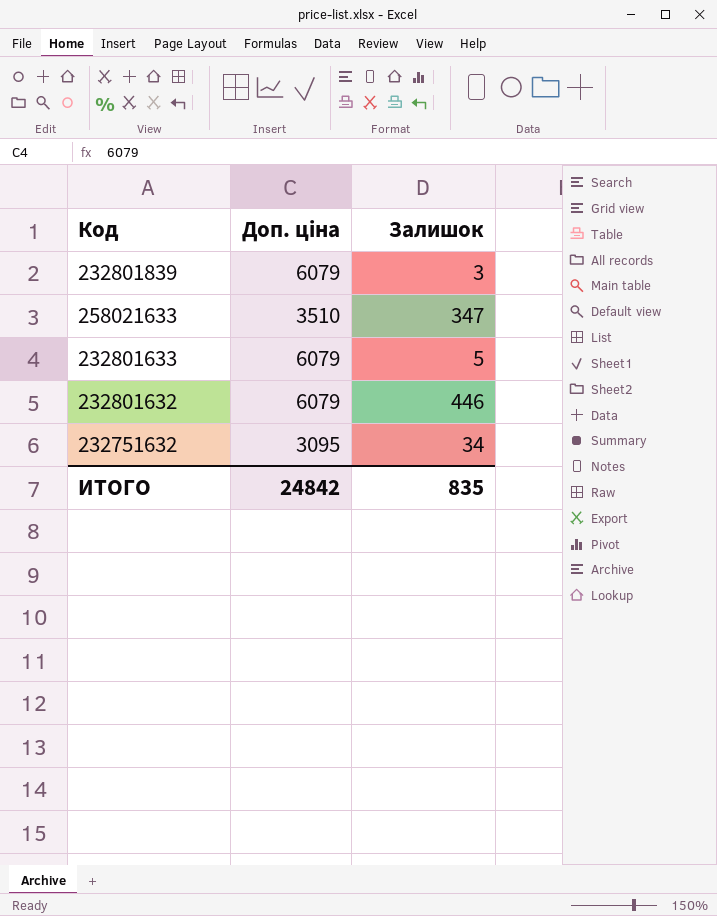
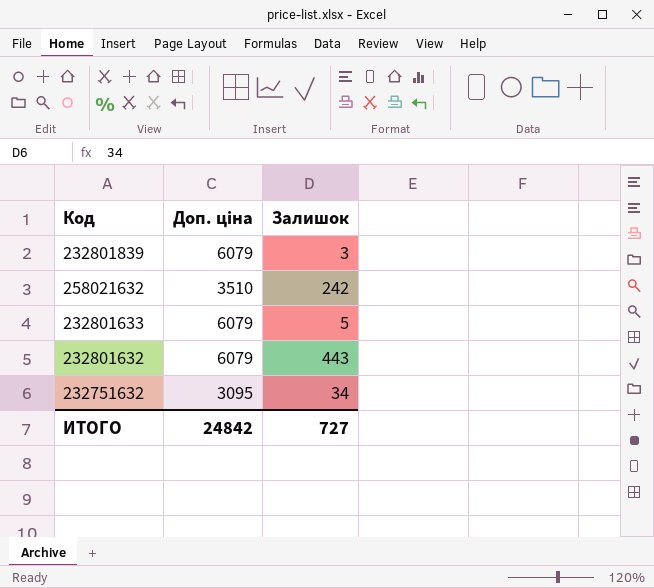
row 258021633: 3510 | 347 -> none
row 258021632: none -> 3510 | 242
232801632 | Залишок: 446 -> 443
ИТОГО | Залишок: 835 -> 727

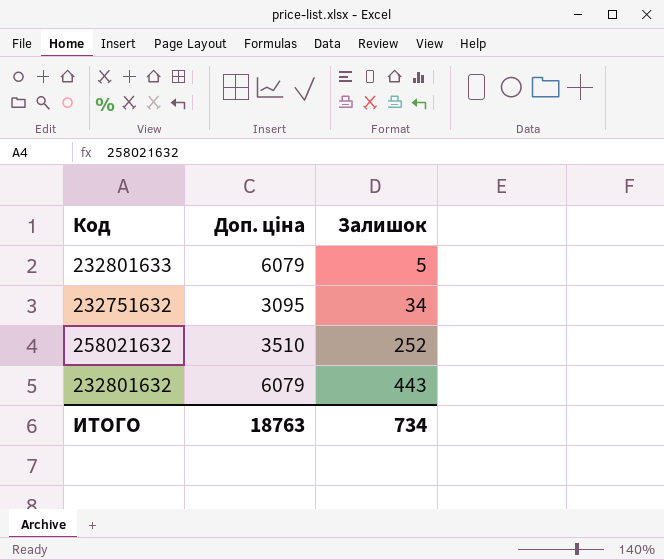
row order: none -> Залишок ascending
row 232801839: 6079 | 3 -> none
258021632 | Залишок: 242 -> 252
ИТОГО | Доп. ціна: 24842 -> 18763
ИТОГО | Залишок: 727 -> 734

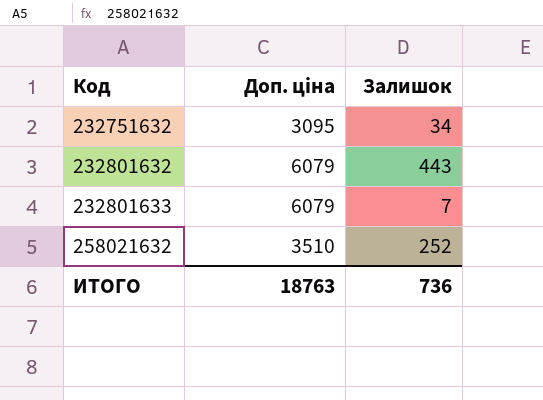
row order: Залишок ascending -> Код ascending
232801633 | Залишок: 5 -> 7
ИТОГО | Залишок: 734 -> 736

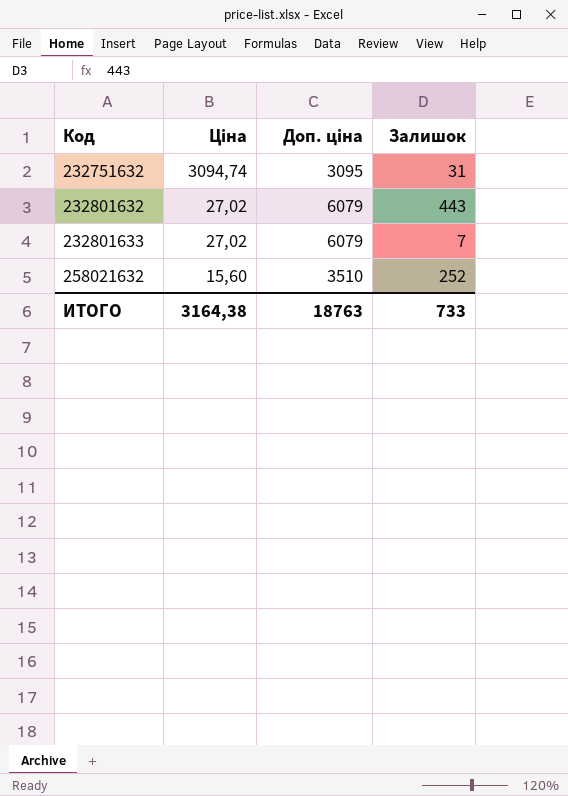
column Ціна | position: none -> 2
232751632 | Залишок: 34 -> 31
ИТОГО | Залишок: 736 -> 733

